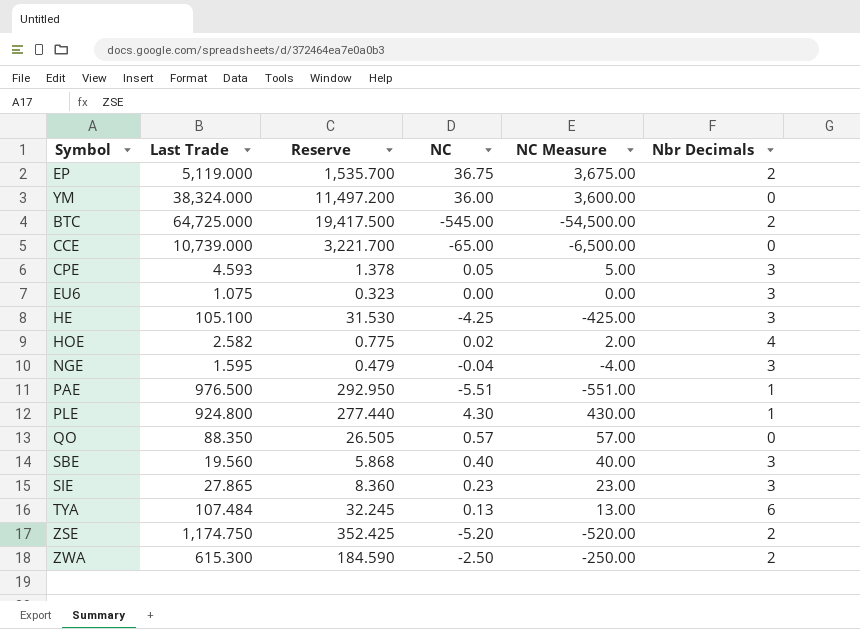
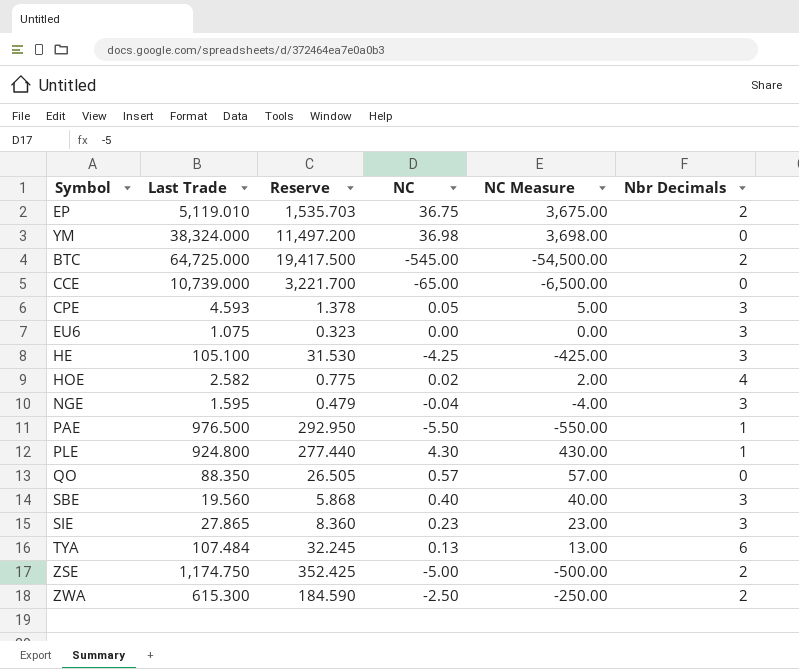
EP | Last Trade: 5,119.000 -> 5,119.010
EP | Reserve: 1,535.700 -> 1,535.703
YM | NC: 36.00 -> 36.98
YM | NC Measure: 3,600.00 -> 3,698.00
PAE | NC: -5.51 -> -5.50
PAE | NC Measure: -551.00 -> -550.00
ZSE | NC: -5.20 -> -5.00
ZSE | NC Measure: -520.00 -> -500.00

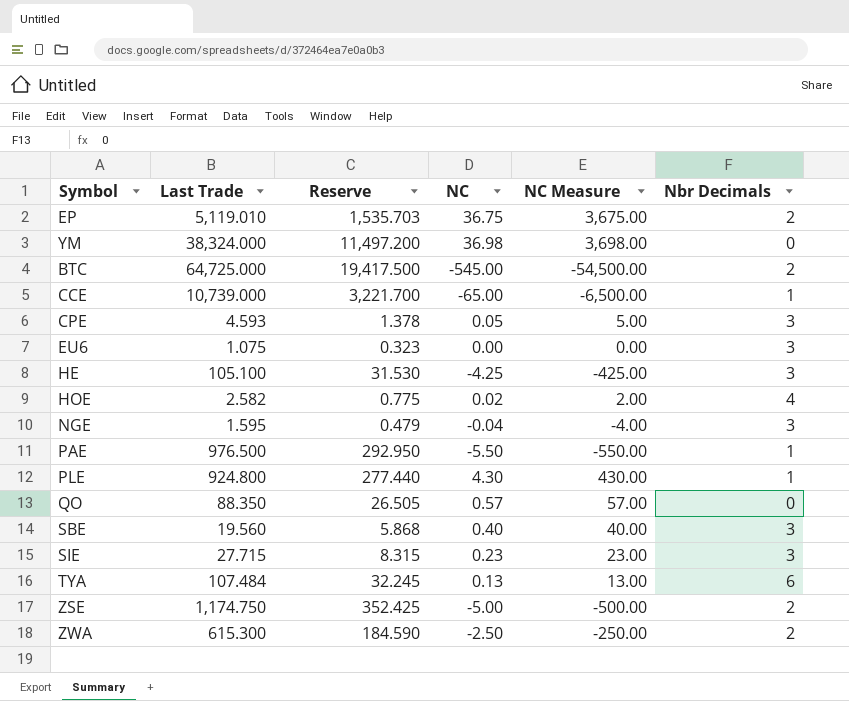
CCE | Nbr Decimals: 0 -> 1
SIE | Last Trade: 27.865 -> 27.715
SIE | Reserve: 8.360 -> 8.315

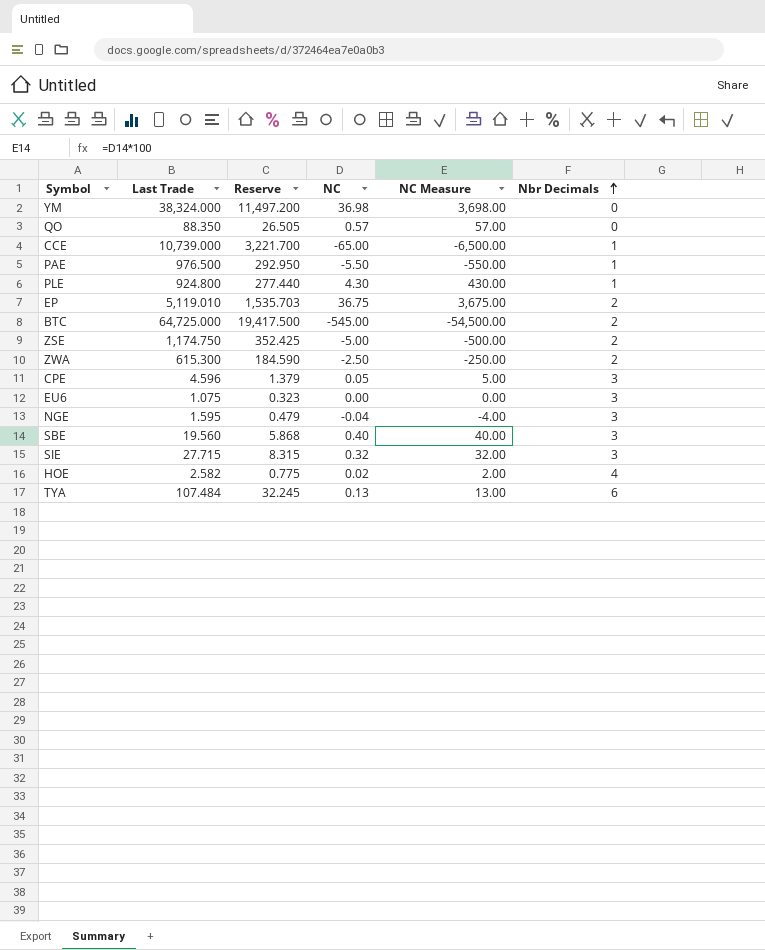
row order: none -> Nbr Decimals ascending
row HE: 105.100 | 31.530 | -4.25 | -425.00 | 3 -> none
CPE | Last Trade: 4.593 -> 4.596
CPE | Reserve: 1.378 -> 1.379
SIE | NC: 0.23 -> 0.32
SIE | NC Measure: 23.00 -> 32.00

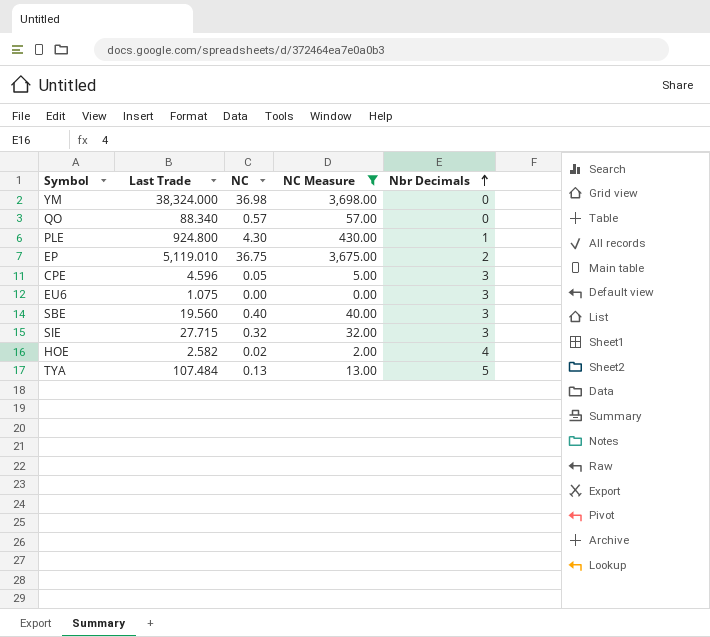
filter: none -> NC Measure >= 0.00
column Reserve | formula: [Last Trade] * 0.3 -> none
QO | Last Trade: 88.350 -> 88.340
TYA | Nbr Decimals: 6 -> 5

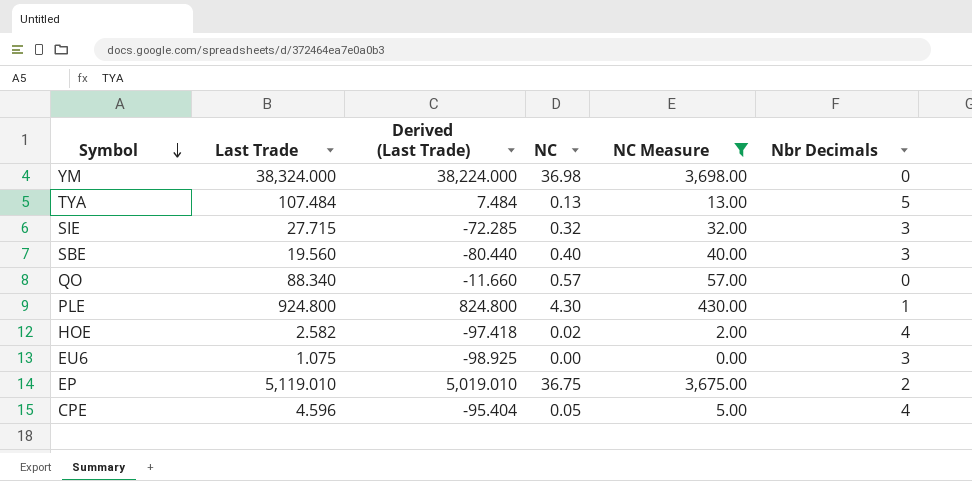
row order: Nbr Decimals ascending -> Symbol descending
column Derived (Last Trade) | formula: none -> [Last Trade] - 100
CPE | Nbr Decimals: 3 -> 4

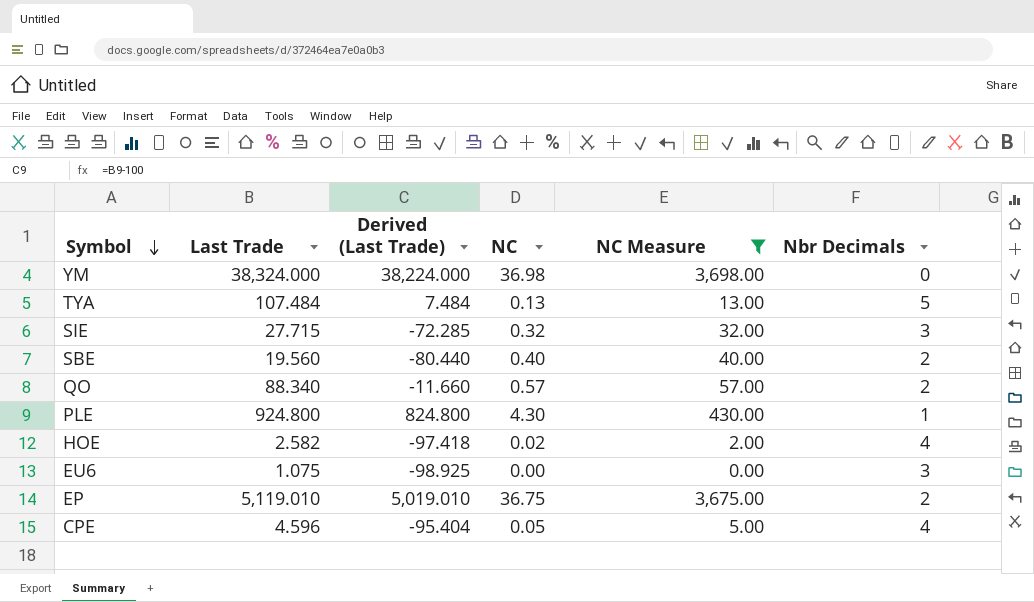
SBE | Nbr Decimals: 3 -> 2
QO | Nbr Decimals: 0 -> 2

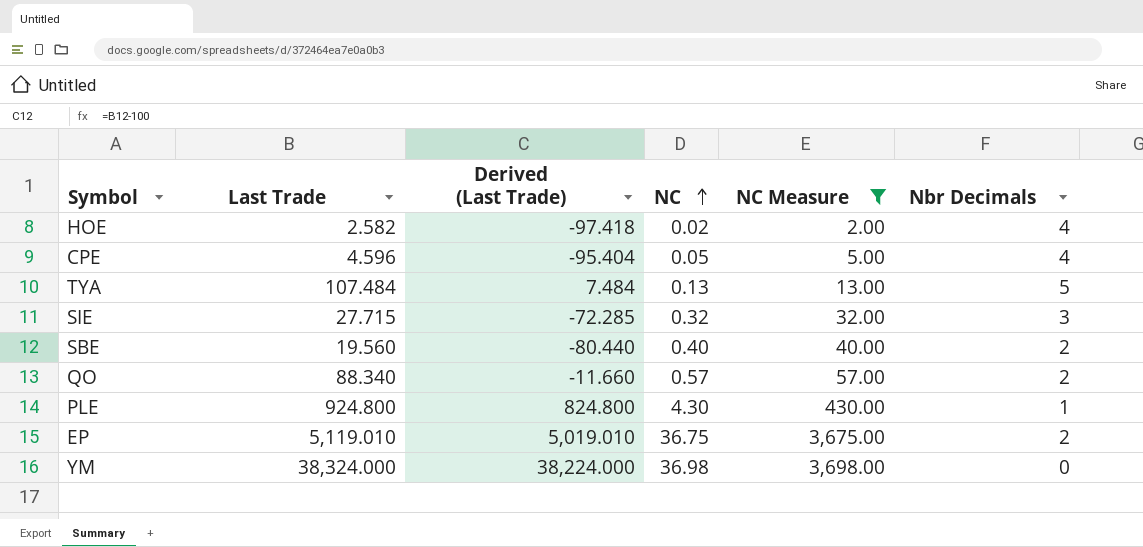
row order: Symbol descending -> NC ascending
row EU6: 1.075 | -98.925 | 0.00 | 0.00 | 3 -> none

